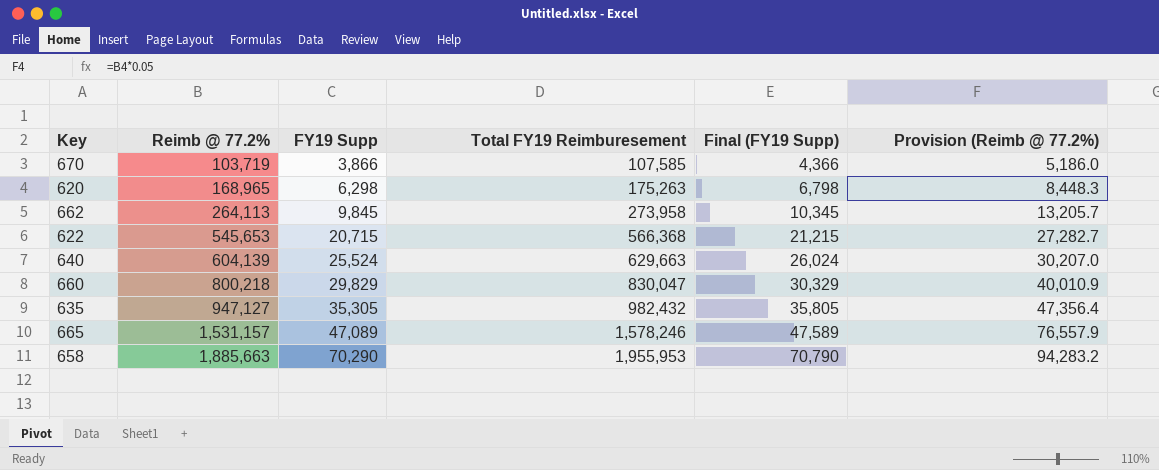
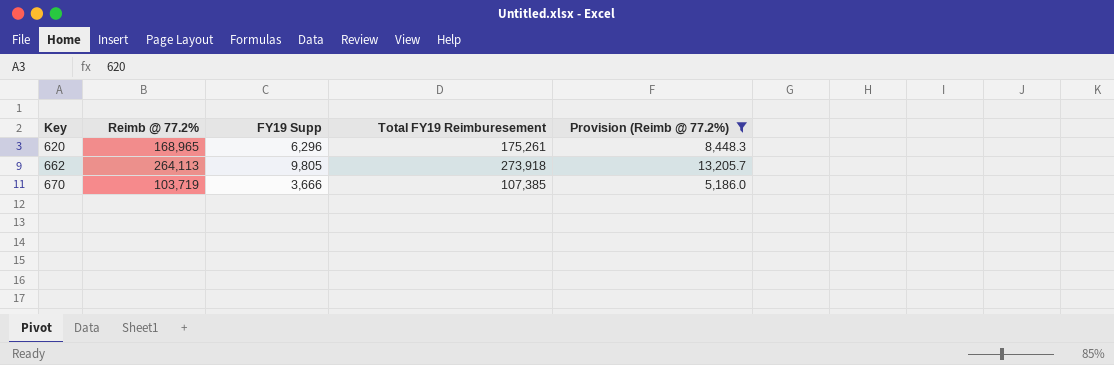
filter: none -> Provision (Reimb @ 77.2%) <= 13,205.7
row order: Reimb @ 77.2% ascending -> Key ascending
column Final (FY19 Supp) | formula: [FY19 Supp] + 500 -> none
620 | FY19 Supp: 6,298 -> 6,296
620 | Total FY19 Reimburesement: 175,263 -> 175,261
662 | FY19 Supp: 9,845 -> 9,805
662 | Total FY19 Reimburesement: 273,958 -> 273,918
670 | FY19 Supp: 3,866 -> 3,666
670 | Total FY19 Reimburesement: 107,585 -> 107,385

